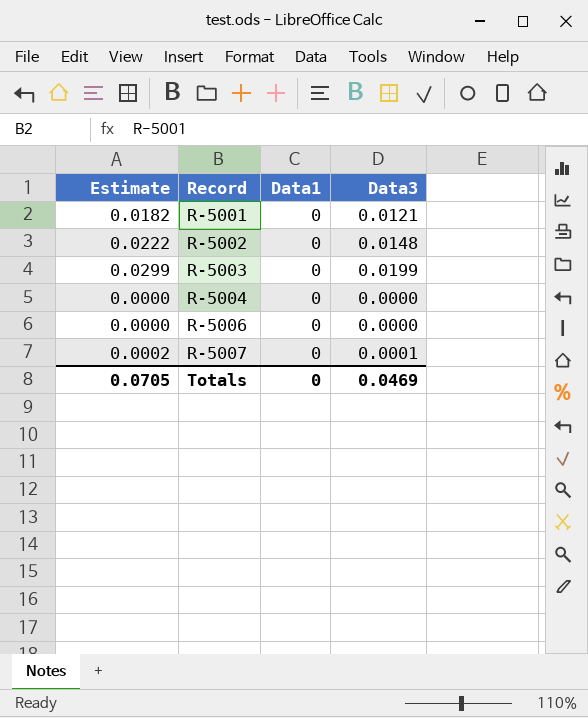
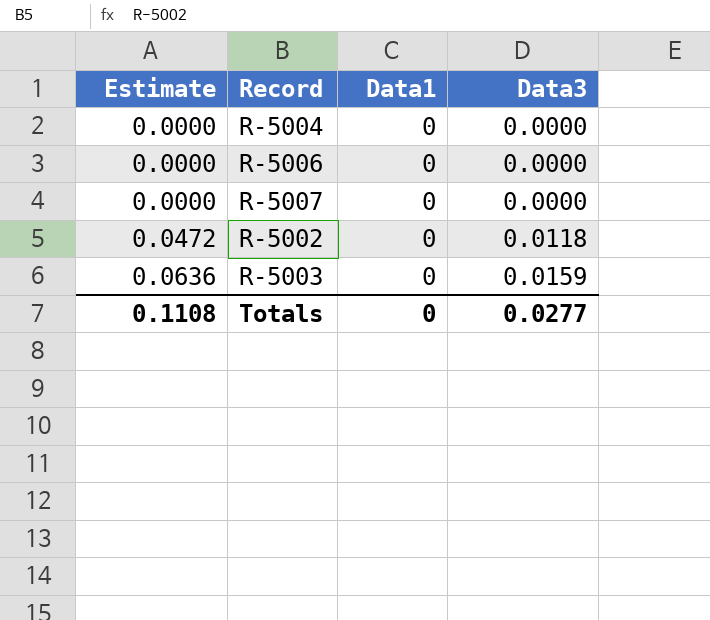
row order: Record ascending -> Estimate ascending
column Estimate | formula: [Data3] * 1.5 -> [Data3] * 4
row R-5001: 0.0182 | 0 | 0.0121 -> none
R-5007 | Data3: 0.0001 -> 0.0000
R-5002 | Data3: 0.0148 -> 0.0118
R-5003 | Data3: 0.0199 -> 0.0159
Totals | Estimate: 0.0705 -> 0.1108
Totals | Data3: 0.0469 -> 0.0277

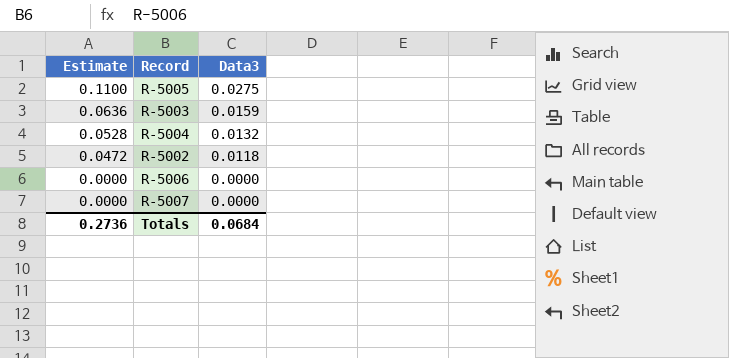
row order: Estimate ascending -> Estimate descending
column Data1 | position: 3 -> none
row R-5005: none -> 0.1100 | 0.0275
R-5004 | Estimate: 0.0000 -> 0.0528
R-5004 | Data3: 0.0000 -> 0.0132
Totals | Estimate: 0.1108 -> 0.2736
Totals | Data3: 0.0277 -> 0.0684

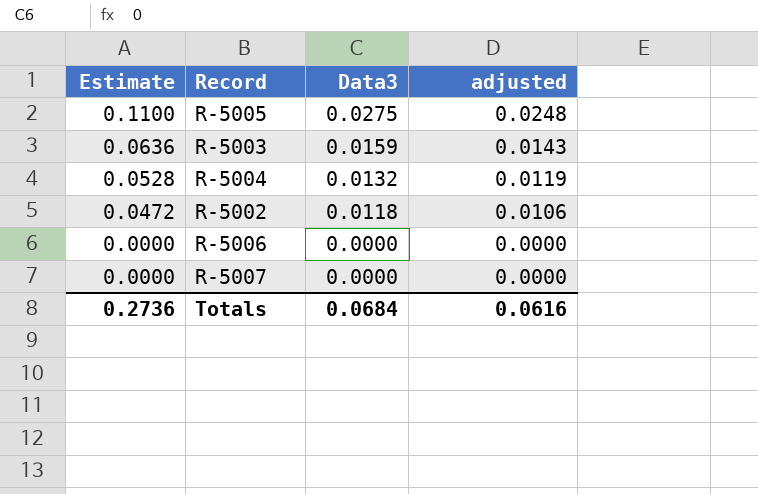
column adjusted | formula: none -> [Data3] * 0.9

